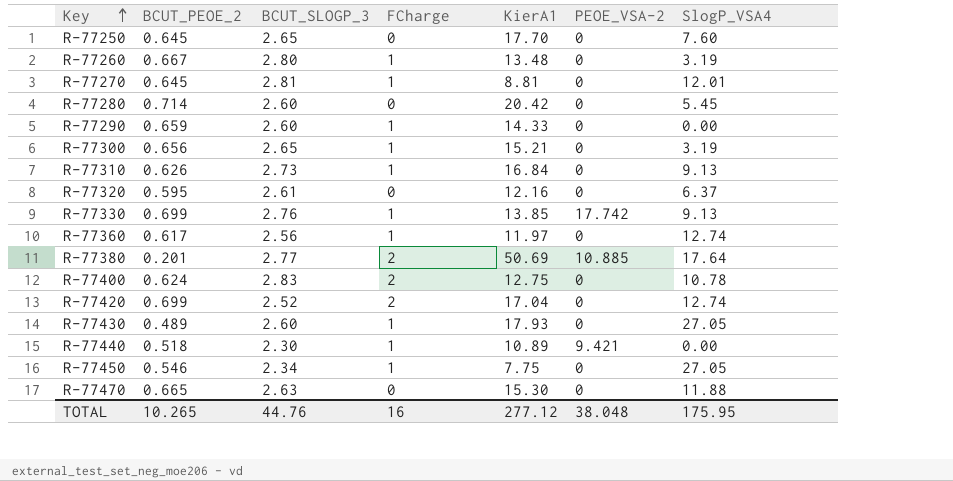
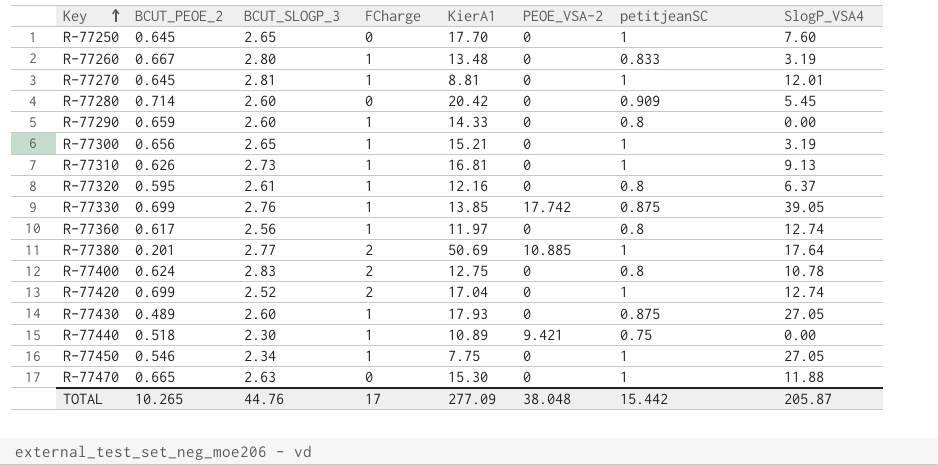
column petitjeanSC | position: none -> 7
R-77310 | KierA1: 16.84 -> 16.81
R-77320 | FCharge: 0 -> 1
R-77330 | SlogP_VSA4: 9.13 -> 39.05
TOTAL | FCharge: 16 -> 17
TOTAL | KierA1: 277.12 -> 277.09
TOTAL | SlogP_VSA4: 175.95 -> 205.87

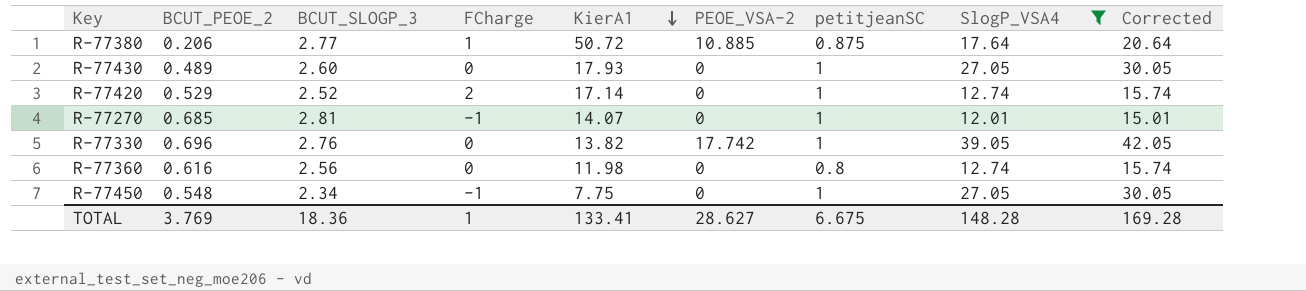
filter: none -> SlogP_VSA4 >= 12.01
row order: Key ascending -> KierA1 descending
column Corrected | formula: none -> [SlogP_VSA4] + 3
R-77380 | BCUT_PEOE_2: 0.201 -> 0.206
R-77380 | FCharge: 2 -> 1
R-77380 | KierA1: 50.69 -> 50.72
R-77380 | petitjeanSC: 1 -> 0.875
R-77430 | FCharge: 1 -> 0
R-77430 | petitjeanSC: 0.875 -> 1
R-77420 | BCUT_PEOE_2: 0.699 -> 0.529
R-77420 | KierA1: 17.04 -> 17.14
R-77270 | BCUT_PEOE_2: 0.645 -> 0.685
R-77270 | FCharge: 1 -> -1
R-77270 | KierA1: 8.81 -> 14.07
R-77330 | BCUT_PEOE_2: 0.699 -> 0.696
R-77330 | FCharge: 1 -> 0
R-77330 | KierA1: 13.85 -> 13.82
R-77330 | petitjeanSC: 0.875 -> 1
R-77360 | BCUT_PEOE_2: 0.617 -> 0.616
R-77360 | FCharge: 1 -> 0
R-77360 | KierA1: 11.97 -> 11.98
R-77450 | BCUT_PEOE_2: 0.546 -> 0.548
R-77450 | FCharge: 1 -> -1
TOTAL | BCUT_PEOE_2: 10.265 -> 3.769
TOTAL | BCUT_SLOGP_3: 44.76 -> 18.36
TOTAL | FCharge: 17 -> 1
TOTAL | KierA1: 277.09 -> 133.41
TOTAL | PEOE_VSA-2: 38.048 -> 28.627
TOTAL | petitjeanSC: 15.442 -> 6.675
TOTAL | SlogP_VSA4: 205.87 -> 148.28

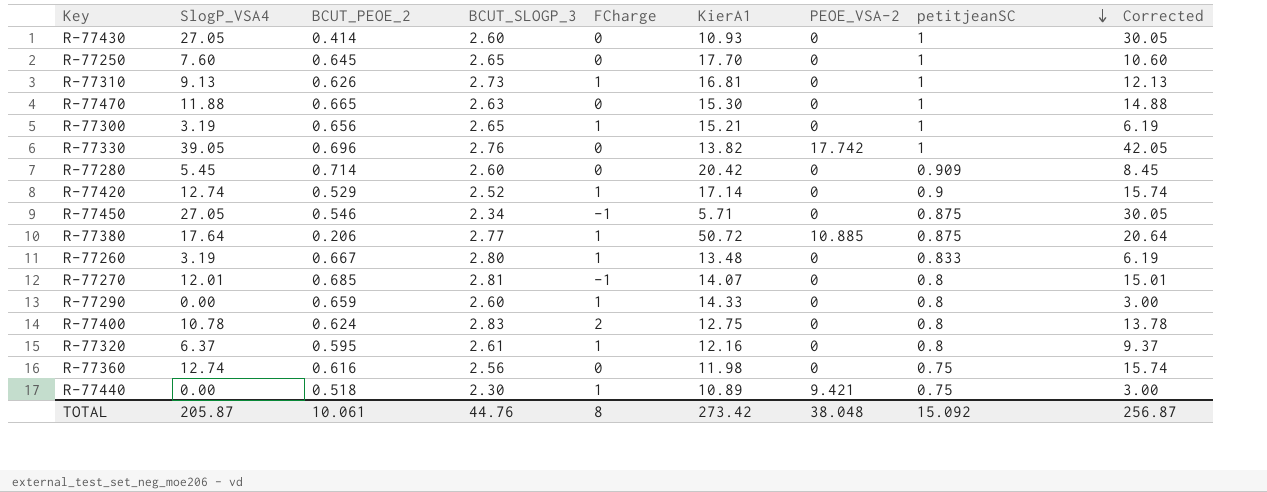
filter: SlogP_VSA4 >= 12.01 -> none
row order: KierA1 descending -> petitjeanSC descending
column SlogP_VSA4 | position: 8 -> 2
R-77430 | BCUT_PEOE_2: 0.489 -> 0.414
R-77430 | KierA1: 17.93 -> 10.93
R-77420 | FCharge: 2 -> 1
R-77420 | petitjeanSC: 1 -> 0.9
R-77450 | BCUT_PEOE_2: 0.548 -> 0.546
R-77450 | KierA1: 7.75 -> 5.71
R-77450 | petitjeanSC: 1 -> 0.875
R-77270 | petitjeanSC: 1 -> 0.8
R-77360 | petitjeanSC: 0.8 -> 0.75
TOTAL | SlogP_VSA4: 148.28 -> 205.87
TOTAL | BCUT_PEOE_2: 3.769 -> 10.061
TOTAL | BCUT_SLOGP_3: 18.36 -> 44.76
TOTAL | FCharge: 1 -> 8
TOTAL | KierA1: 133.41 -> 273.42
TOTAL | PEOE_VSA-2: 28.627 -> 38.048
TOTAL | petitjeanSC: 6.675 -> 15.092
TOTAL | Corrected: 169.28 -> 256.87

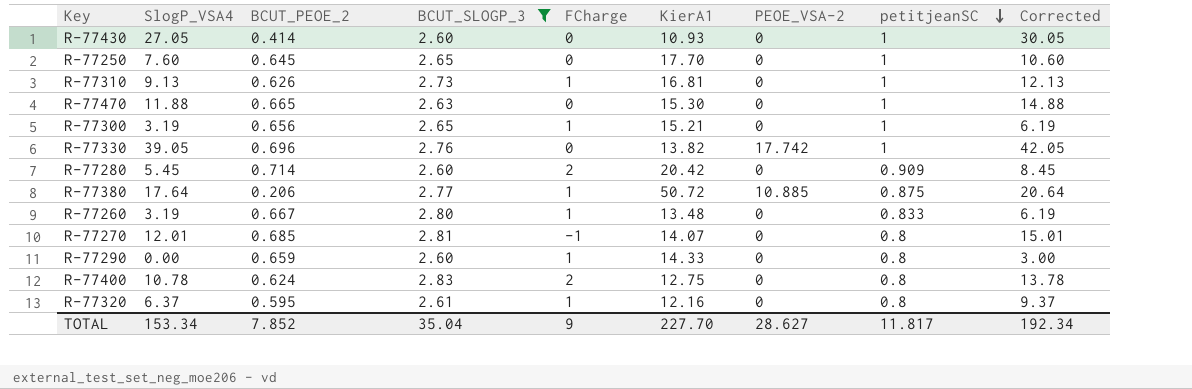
filter: none -> BCUT_SLOGP_3 >= 2.60
R-77280 | FCharge: 0 -> 2
TOTAL | SlogP_VSA4: 205.87 -> 153.34
TOTAL | BCUT_PEOE_2: 10.061 -> 7.852
TOTAL | BCUT_SLOGP_3: 44.76 -> 35.04
TOTAL | FCharge: 8 -> 9
TOTAL | KierA1: 273.42 -> 227.70
TOTAL | PEOE_VSA-2: 38.048 -> 28.627
TOTAL | petitjeanSC: 15.092 -> 11.817
TOTAL | Corrected: 256.87 -> 192.34

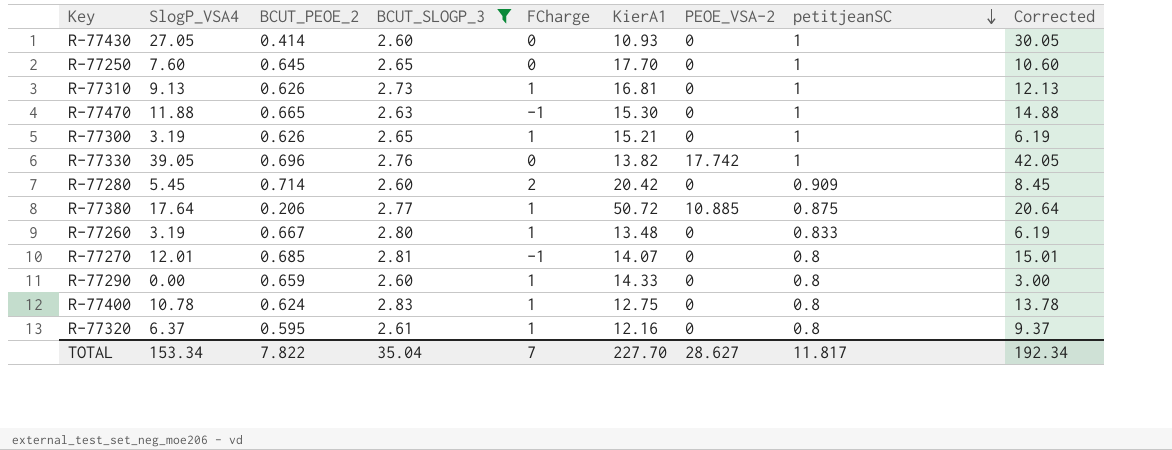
R-77470 | FCharge: 0 -> -1
R-77300 | BCUT_PEOE_2: 0.656 -> 0.626
R-77400 | FCharge: 2 -> 1
TOTAL | BCUT_PEOE_2: 7.852 -> 7.822
TOTAL | FCharge: 9 -> 7

